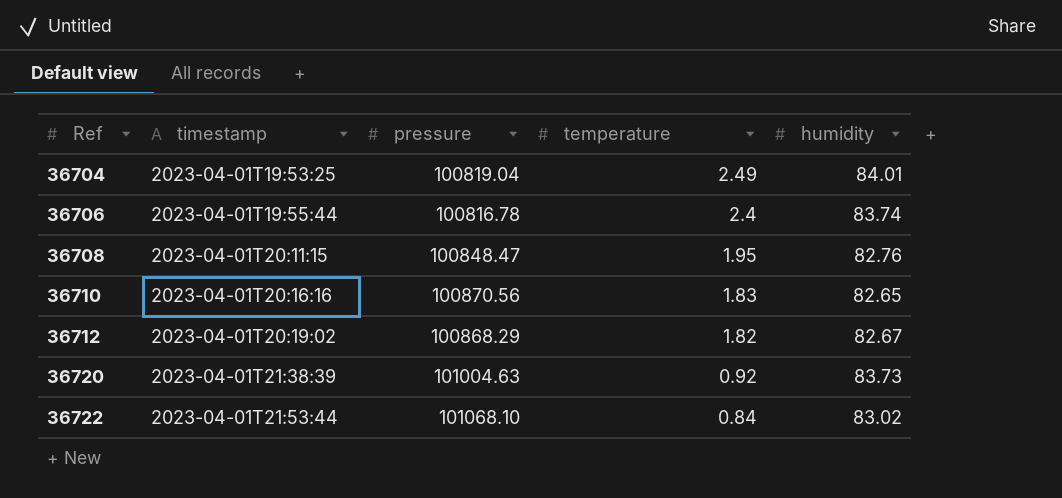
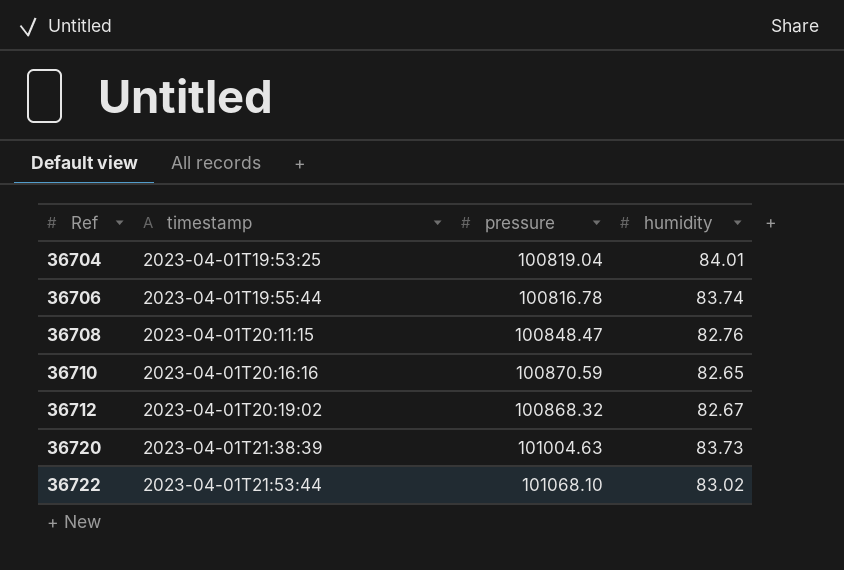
column temperature | position: 4 -> none
36710 | pressure: 100870.56 -> 100870.59
36712 | pressure: 100868.29 -> 100868.32

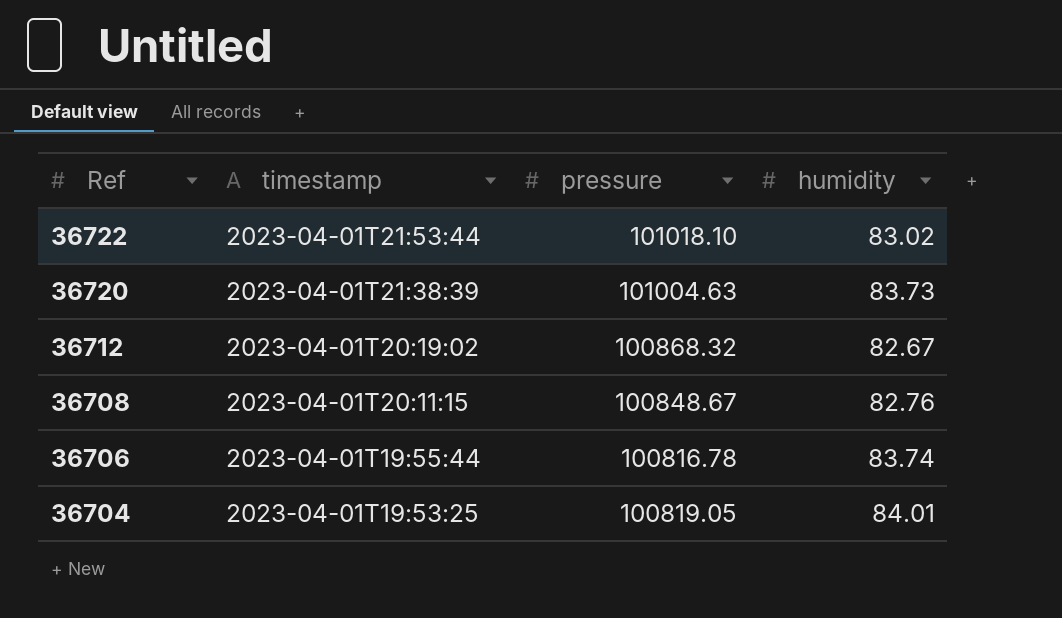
row order: Ref ascending -> Ref descending
row 36710: 2023-04-01T20:16:16 | 100870.59 | 82.65 -> none
36722 | pressure: 101068.10 -> 101018.10
36708 | pressure: 100848.47 -> 100848.67
36704 | pressure: 100819.04 -> 100819.05

